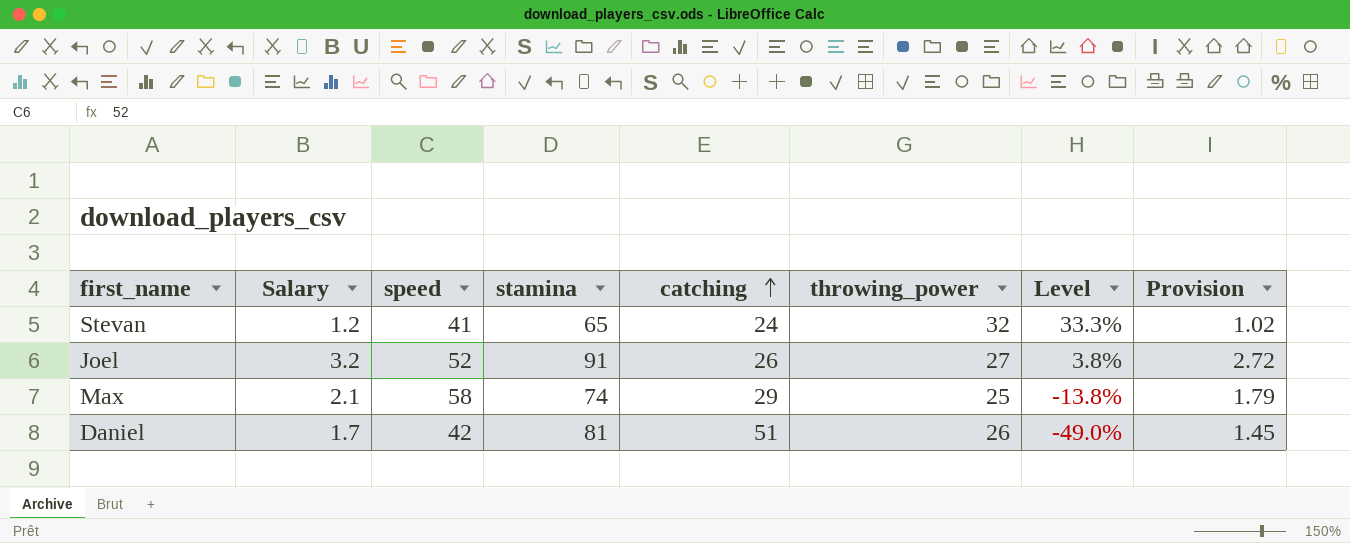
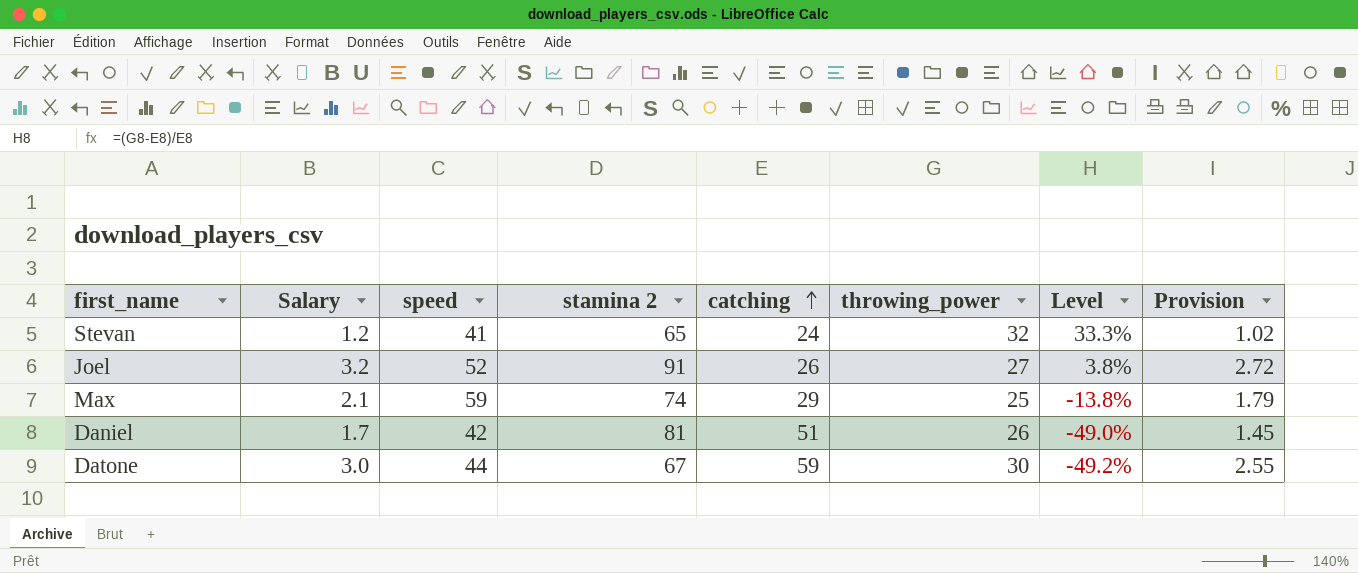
column name: stamina -> stamina 2
Max | speed: 58 -> 59
row Datone: none -> 3.0 | 44 | 67 | 59 | 30 | -49.2% | 2.55

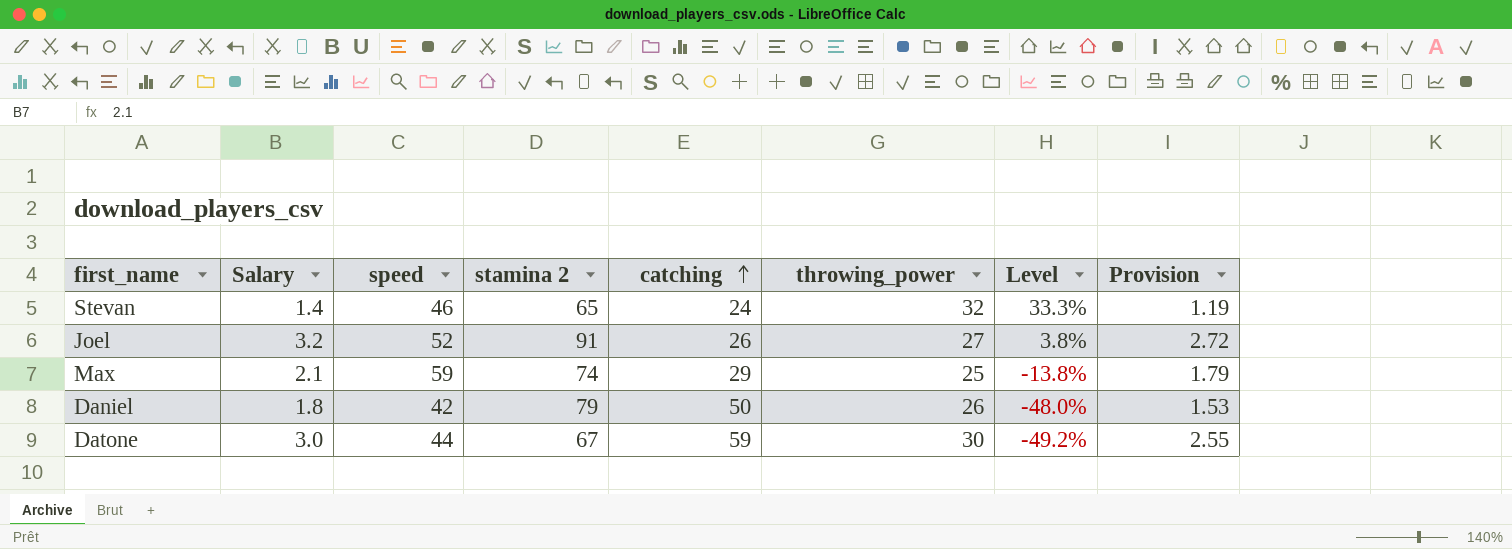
Stevan | Salary: 1.2 -> 1.4
Stevan | speed: 41 -> 46
Stevan | Provision: 1.02 -> 1.19
Daniel | Salary: 1.7 -> 1.8
Daniel | stamina 2: 81 -> 79
Daniel | catching: 51 -> 50
Daniel | Level: -49.0% -> -48.0%
Daniel | Provision: 1.45 -> 1.53

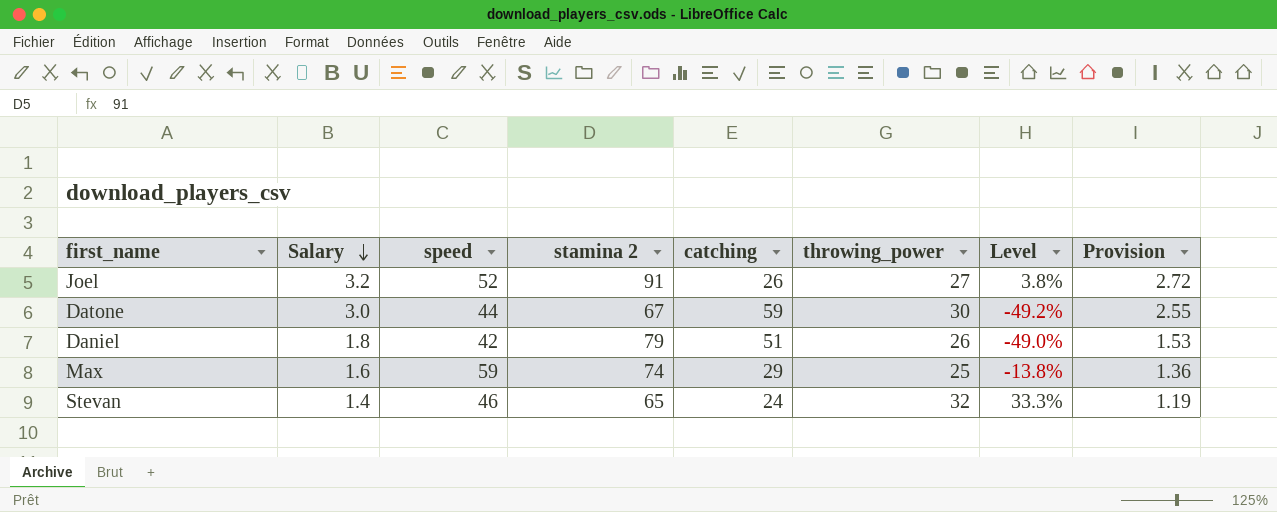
row order: catching ascending -> Salary descending
Daniel | catching: 50 -> 51
Daniel | Level: -48.0% -> -49.0%
Max | Salary: 2.1 -> 1.6
Max | Provision: 1.79 -> 1.36

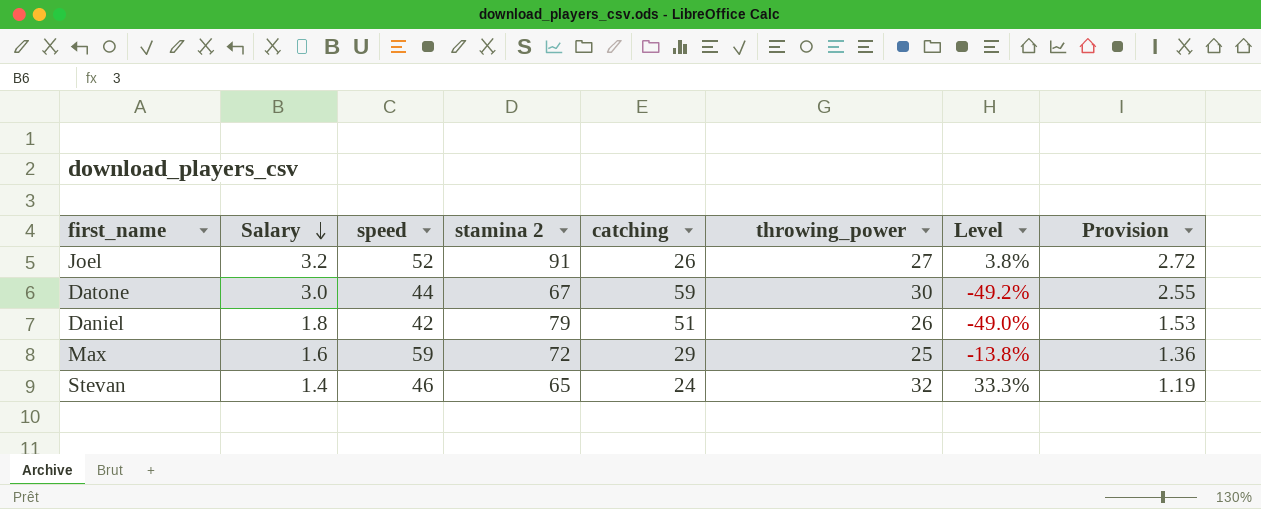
Max | stamina 2: 74 -> 72

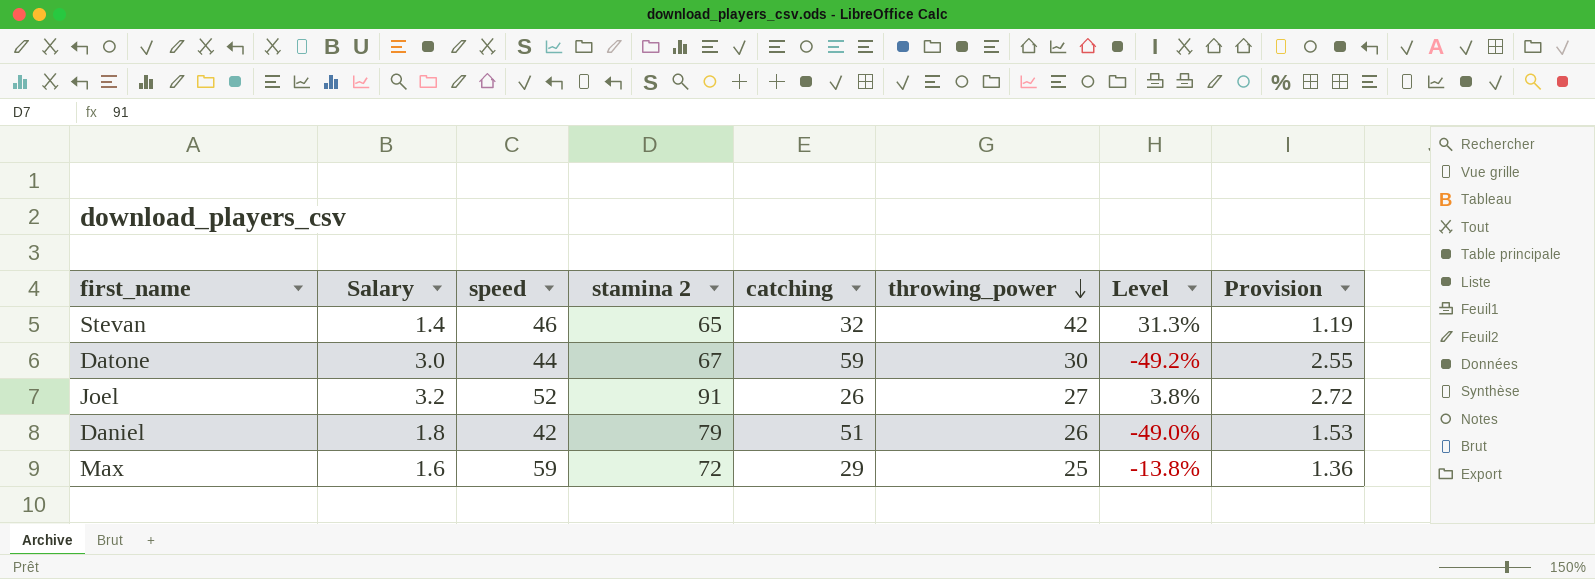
row order: Salary descending -> throwing_power descending
Stevan | catching: 24 -> 32
Stevan | throwing_power: 32 -> 42
Stevan | Level: 33.3% -> 31.3%

